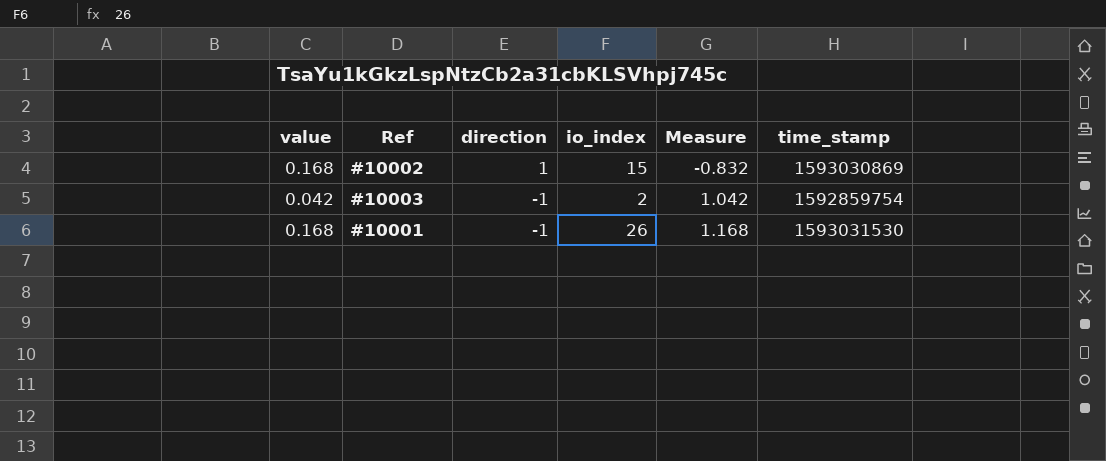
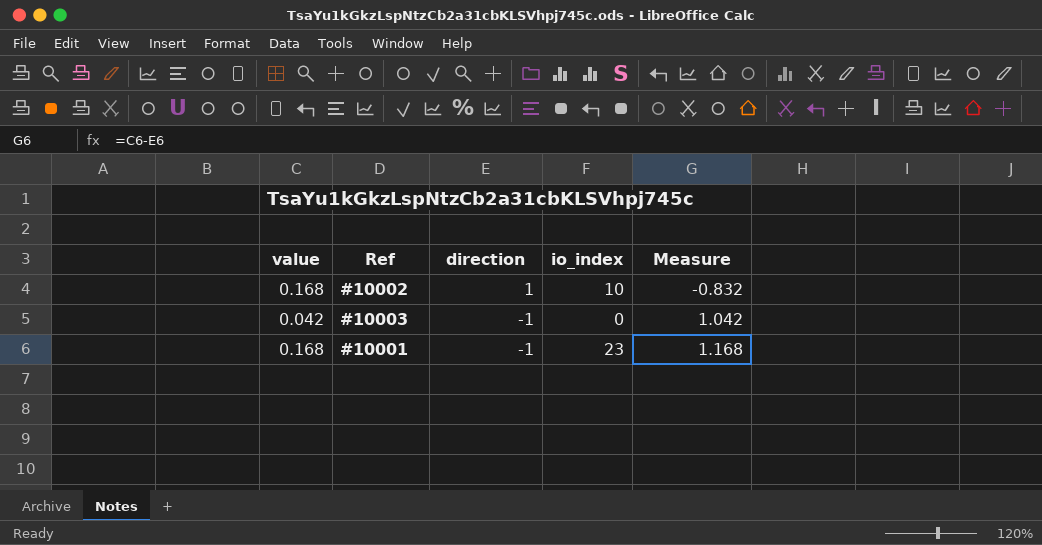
column time_stamp | position: 6 -> none
#10002 | io_index: 15 -> 10
#10003 | io_index: 2 -> 0
#10001 | io_index: 26 -> 23

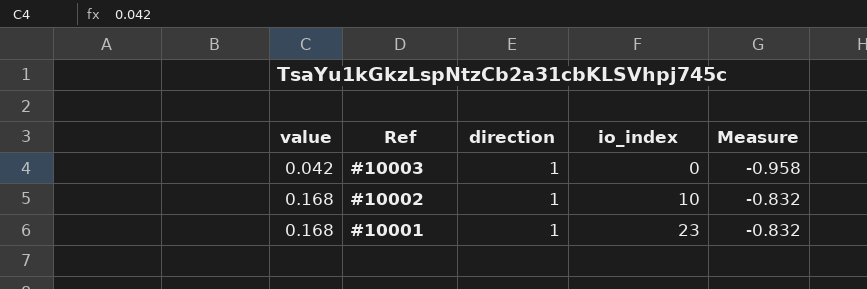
row order: direction descending -> value ascending
#10003 | direction: -1 -> 1
#10003 | Measure: 1.042 -> -0.958
#10001 | direction: -1 -> 1
#10001 | Measure: 1.168 -> -0.832

